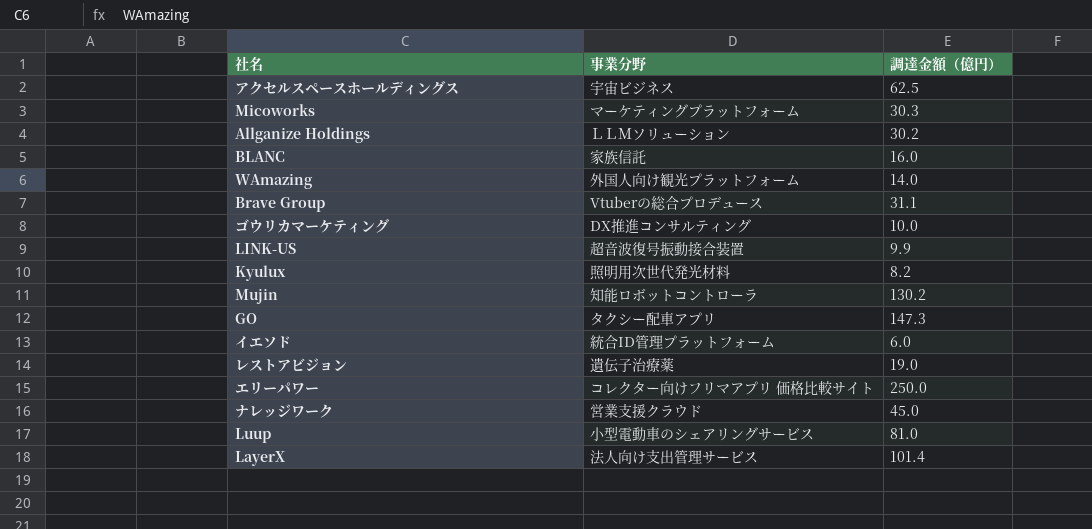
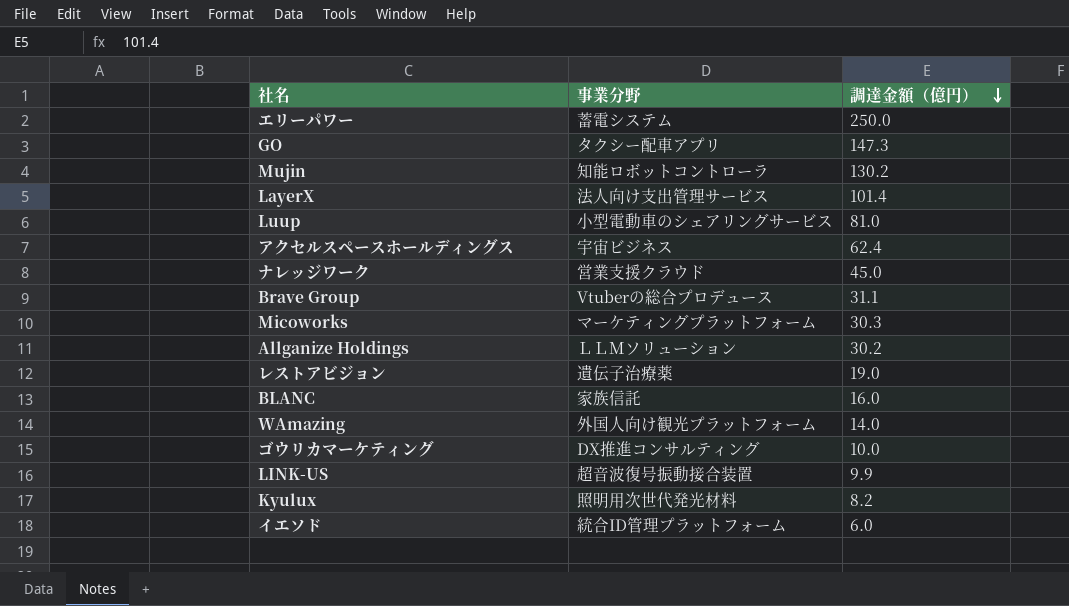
row order: none -> 調達金額（億円） descending
エリーパワー | 事業分野: コレクター向けフリマアプリ 価格比較サイト -> 蓄電システム
アクセルスペースホールディングス | 調達金額（億円）: 62.5 -> 62.4

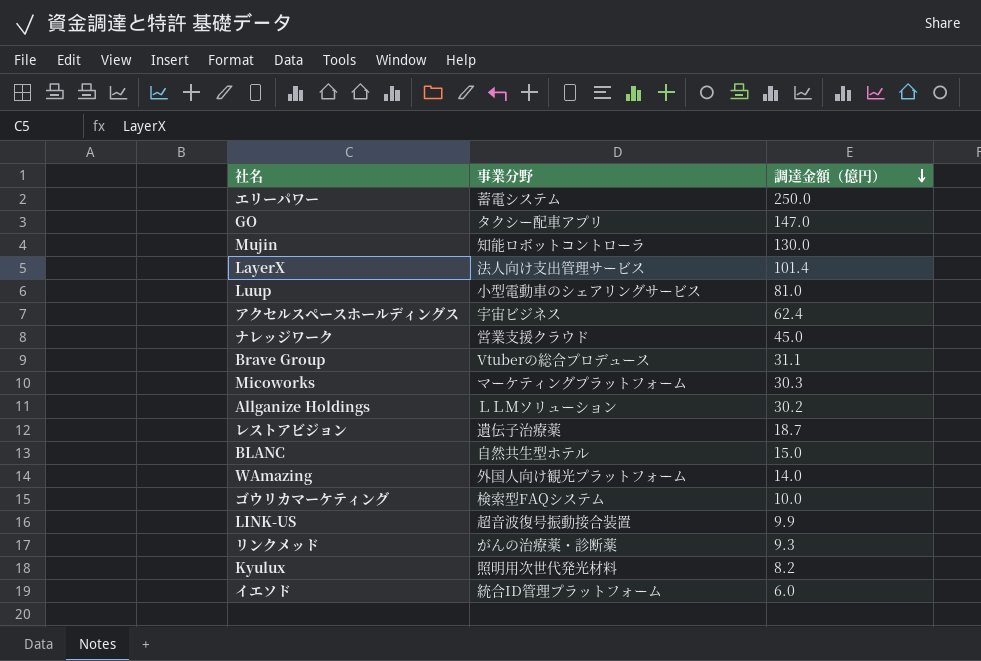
GO | 調達金額（億円）: 147.3 -> 147.0
Mujin | 調達金額（億円）: 130.2 -> 130.0
レストアビジョン | 調達金額（億円）: 19.0 -> 18.7
BLANC | 事業分野: 家族信託 -> 自然共生型ホテル
BLANC | 調達金額（億円）: 16.0 -> 15.0
ゴウリカマーケティング | 事業分野: DX推進コンサルティング -> 検索型FAQシステム
row リンクメッド: none -> がんの治療薬・診断薬 | 9.3

